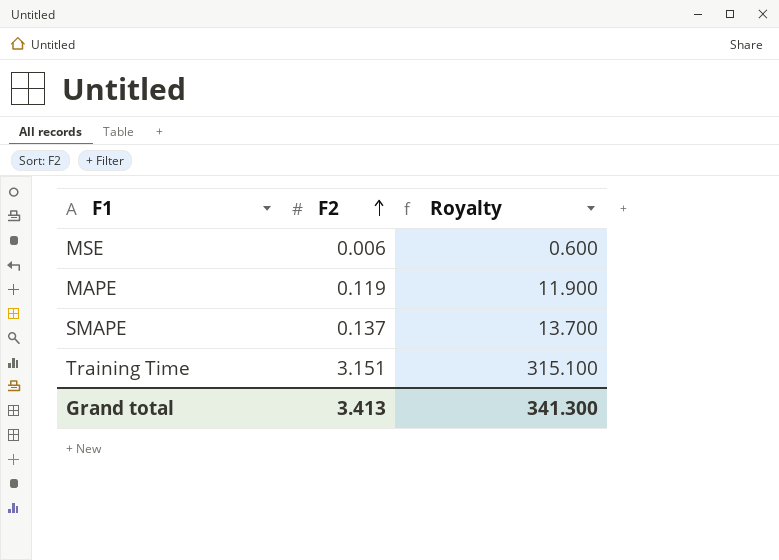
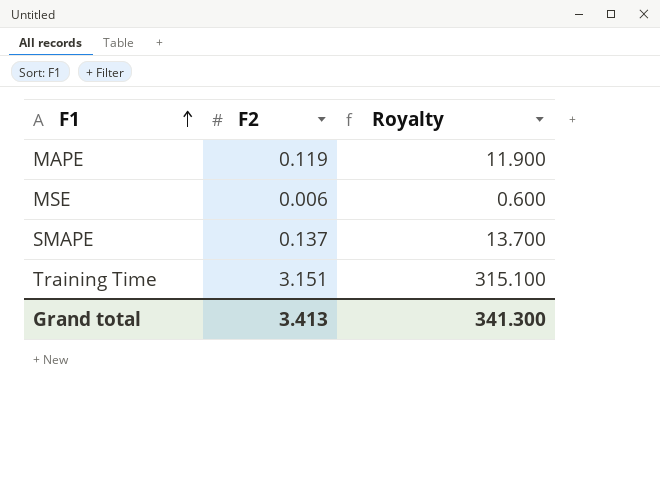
row order: F2 ascending -> F1 ascending

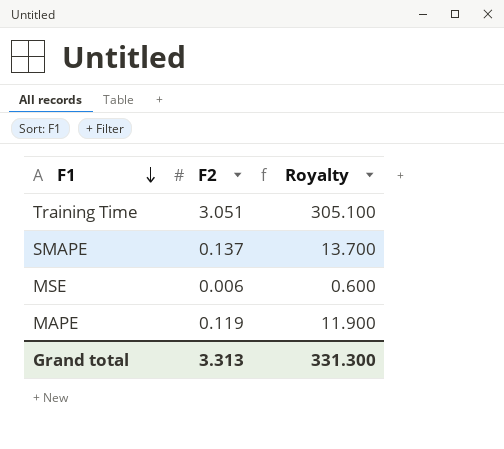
row order: F1 ascending -> F1 descending
Training Time | F2: 3.151 -> 3.051
Training Time | Royalty: 315.100 -> 305.100
Grand total | F2: 3.413 -> 3.313
Grand total | Royalty: 341.300 -> 331.300

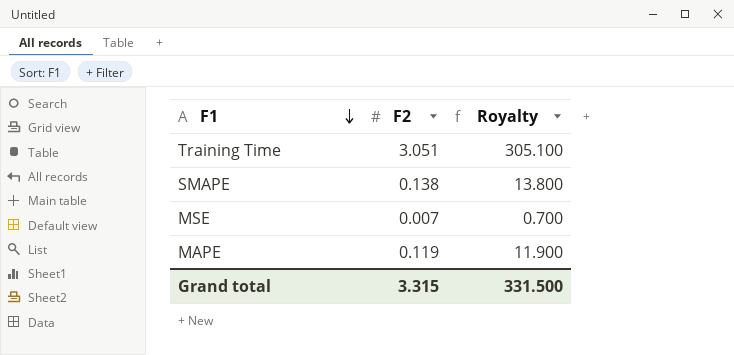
SMAPE | F2: 0.137 -> 0.138
SMAPE | Royalty: 13.700 -> 13.800
MSE | F2: 0.006 -> 0.007
MSE | Royalty: 0.600 -> 0.700
Grand total | F2: 3.313 -> 3.315
Grand total | Royalty: 331.300 -> 331.500

